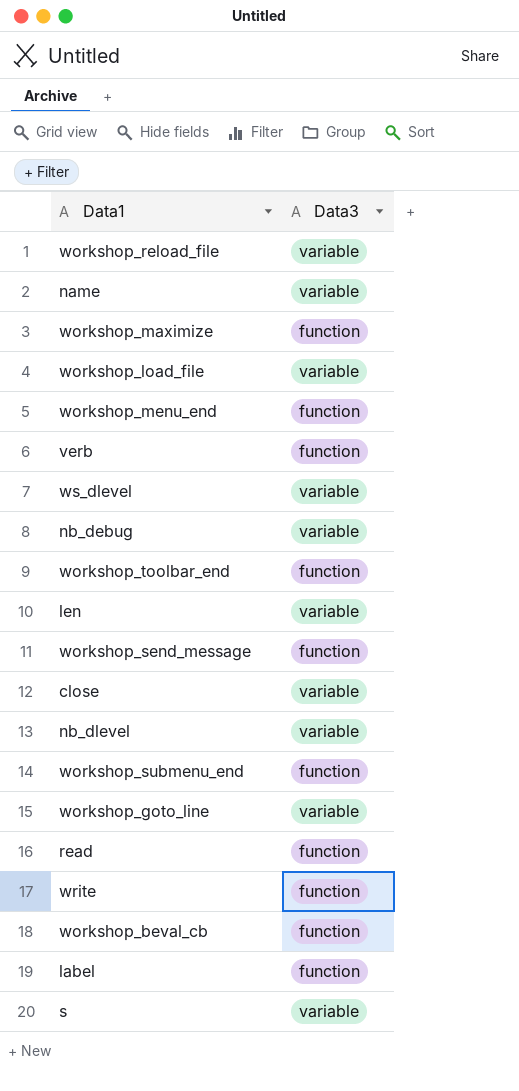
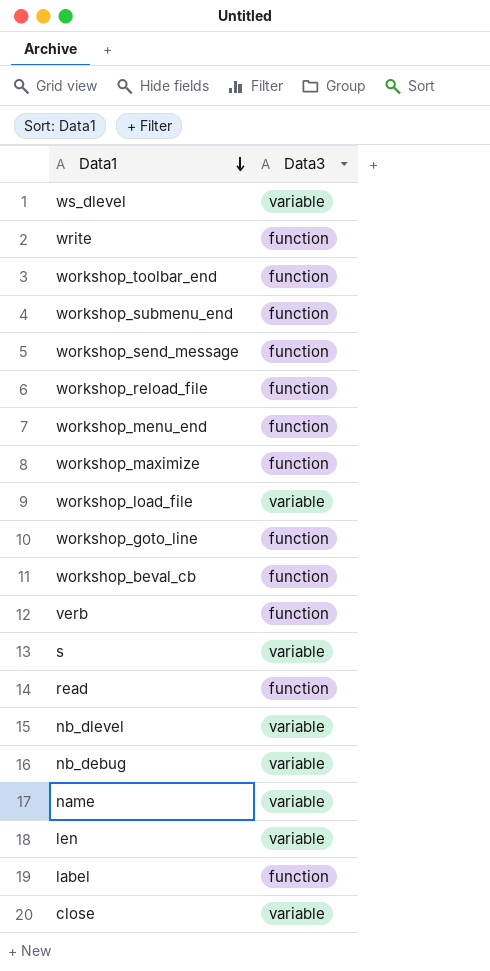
row order: none -> Data1 descending
workshop_reload_file | Data3: variable -> function
workshop_goto_line | Data3: variable -> function

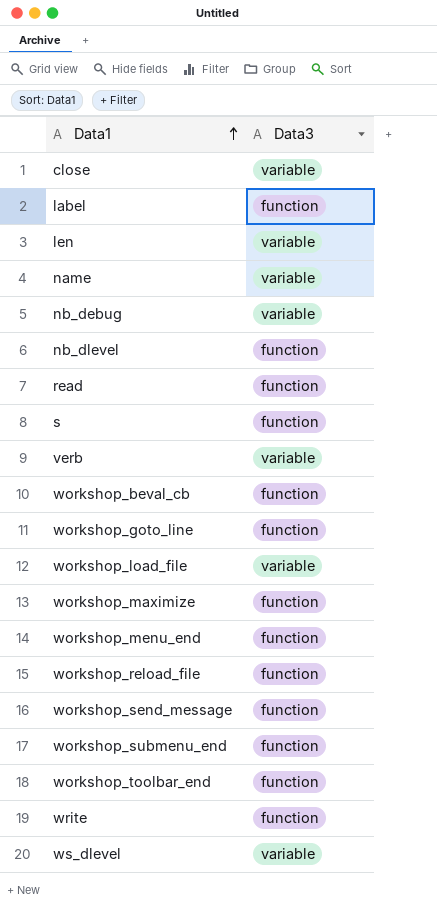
row order: Data1 descending -> Data1 ascending
nb_dlevel | Data3: variable -> function
s | Data3: variable -> function
verb | Data3: function -> variable

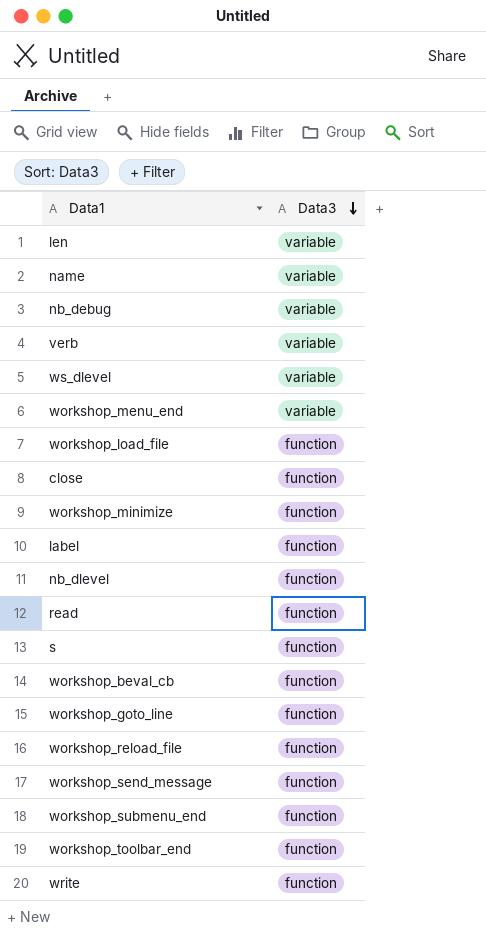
row order: Data1 ascending -> Data3 descending
row workshop_maximize: function -> none
workshop_menu_end | Data3: function -> variable
workshop_load_file | Data3: variable -> function
close | Data3: variable -> function
row workshop_minimize: none -> function

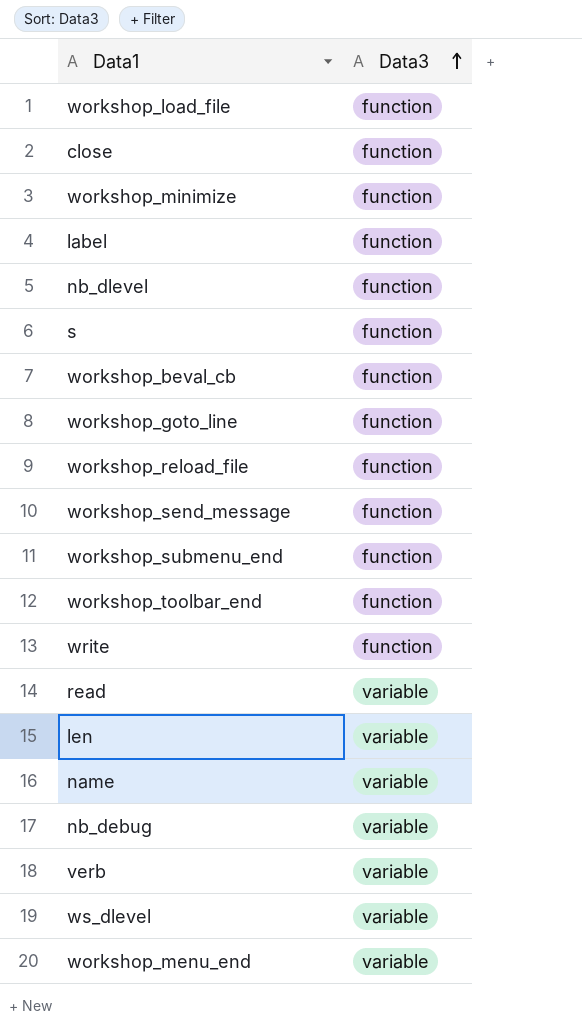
row order: Data3 descending -> Data3 ascending
read | Data3: function -> variable

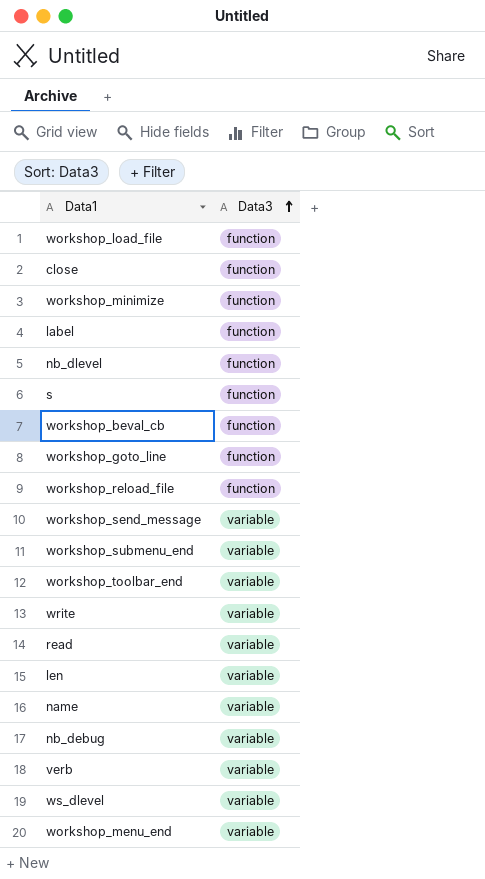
workshop_send_message | Data3: function -> variable
workshop_submenu_end | Data3: function -> variable
workshop_toolbar_end | Data3: function -> variable
write | Data3: function -> variable

